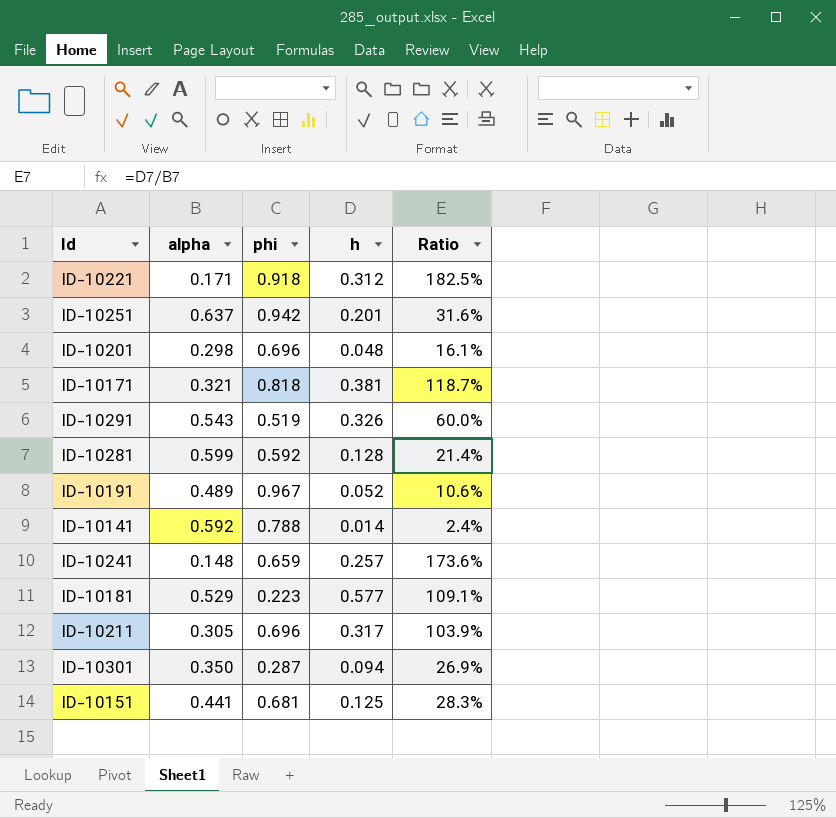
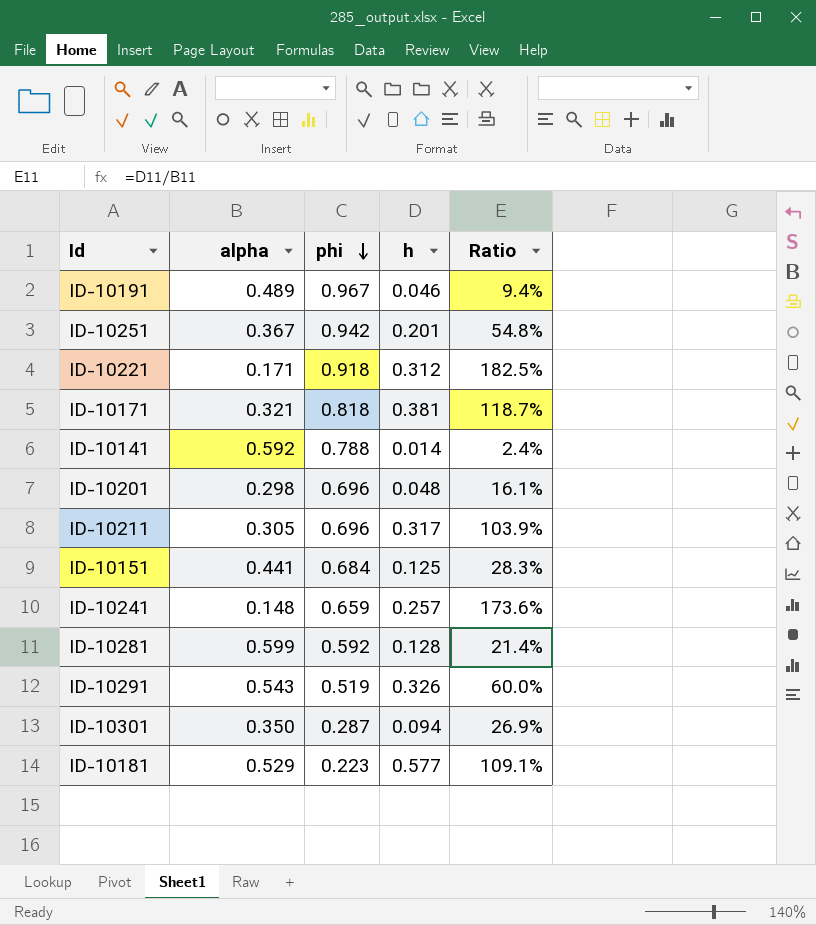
row order: none -> phi descending
ID-10191 | h: 0.052 -> 0.046
ID-10191 | Ratio: 10.6% -> 9.4%
ID-10251 | alpha: 0.637 -> 0.367
ID-10251 | Ratio: 31.6% -> 54.8%
ID-10151 | phi: 0.681 -> 0.684

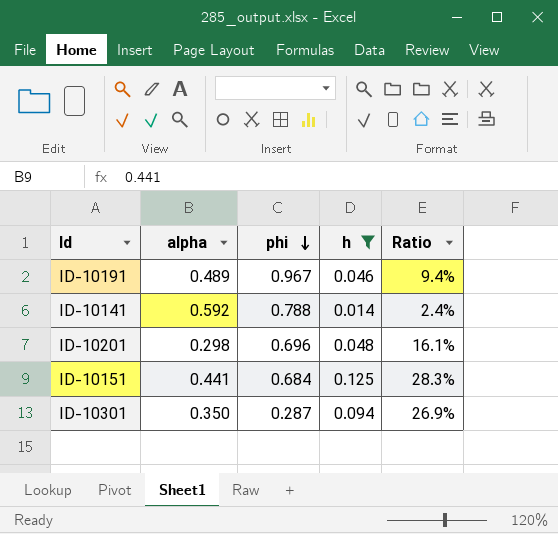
filter: none -> h <= 0.125

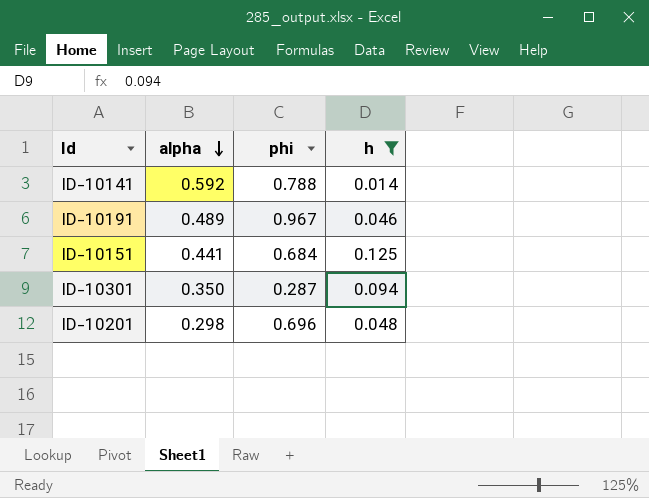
row order: phi descending -> alpha descending
column Ratio | formula: [h] / [alpha] -> none

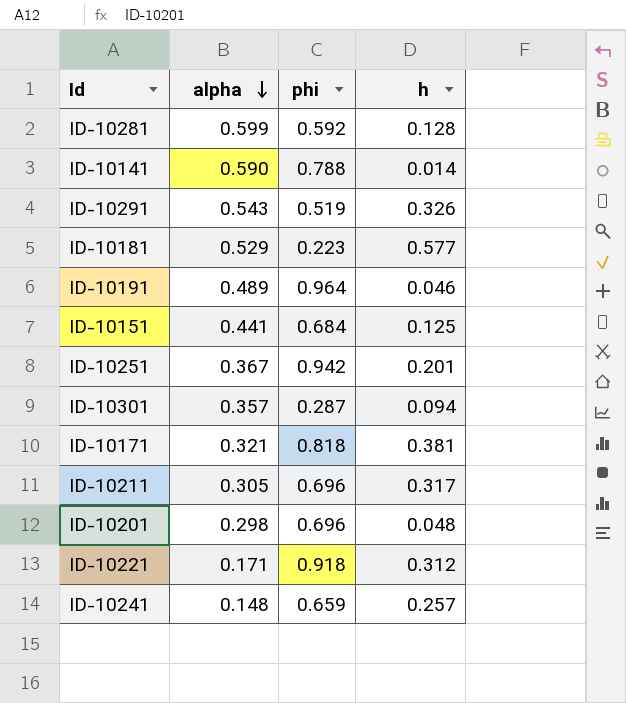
filter: h <= 0.125 -> none
ID-10141 | alpha: 0.592 -> 0.590
ID-10191 | phi: 0.967 -> 0.964
ID-10301 | alpha: 0.350 -> 0.357

